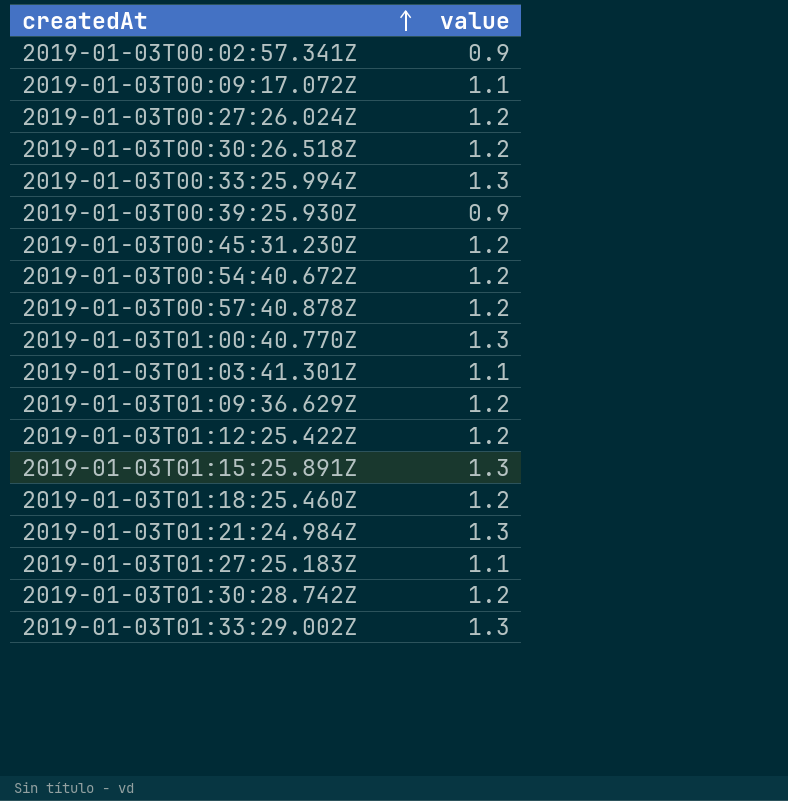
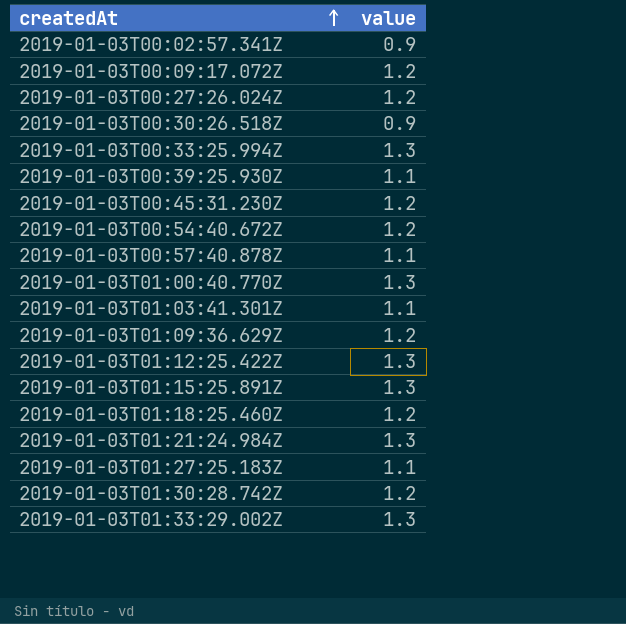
2019-01-03T00:09:17.072Z | value: 1.1 -> 1.2
2019-01-03T00:30:26.518Z | value: 1.2 -> 0.9
2019-01-03T00:39:25.930Z | value: 0.9 -> 1.1
2019-01-03T00:57:40.878Z | value: 1.2 -> 1.1
2019-01-03T01:12:25.422Z | value: 1.2 -> 1.3

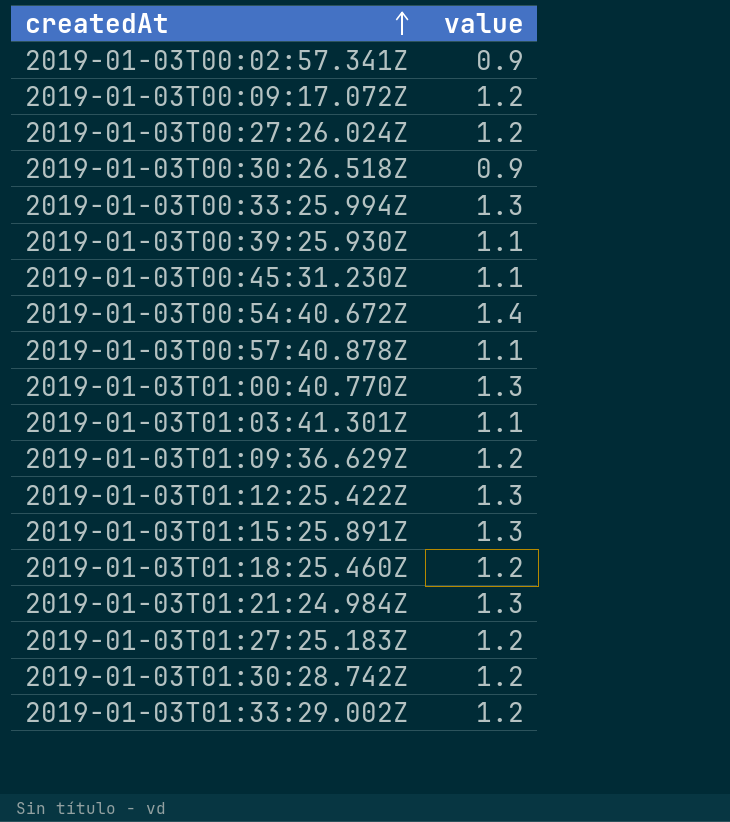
2019-01-03T00:45:31.230Z | value: 1.2 -> 1.1
2019-01-03T00:54:40.672Z | value: 1.2 -> 1.4
2019-01-03T01:27:25.183Z | value: 1.1 -> 1.2
2019-01-03T01:33:29.002Z | value: 1.3 -> 1.2

